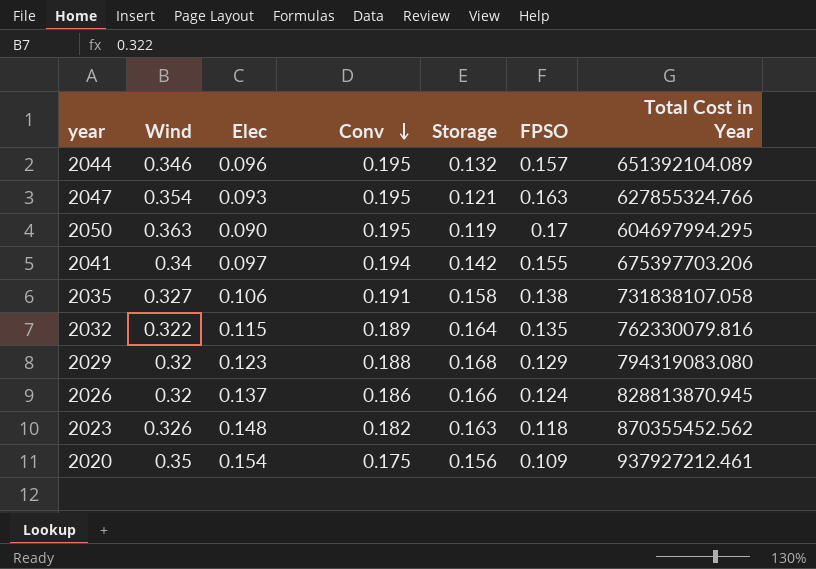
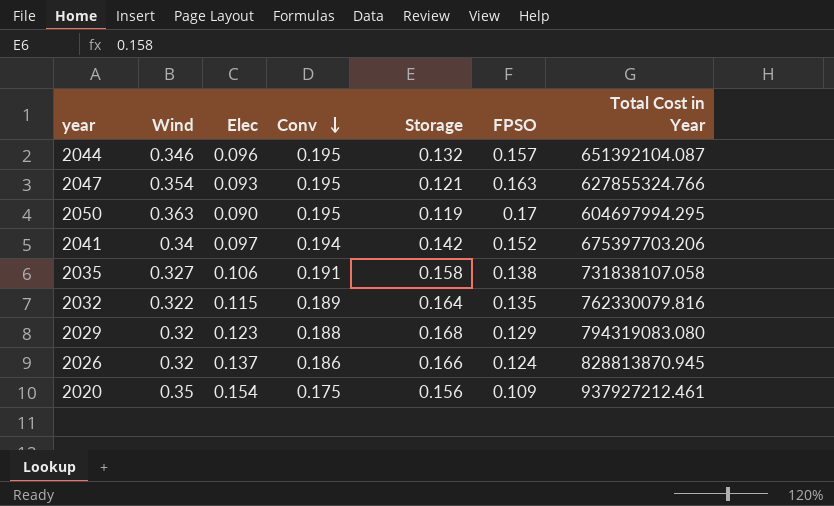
row 2023: 0.326 | 0.148 | 0.182 | 0.163 | 0.118 | 870355452.562 -> none
2044 | Total Cost in Year: 651392104.089 -> 651392104.087
2041 | FPSO: 0.155 -> 0.152

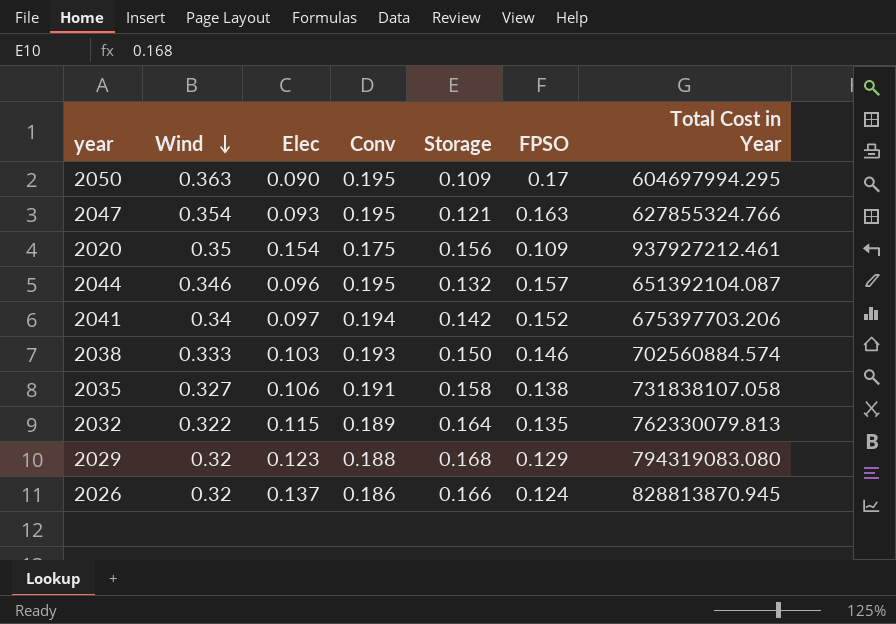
row order: Conv descending -> Wind descending
2050 | Storage: 0.119 -> 0.109
row 2038: none -> 0.333 | 0.103 | 0.193 | 0.150 | 0.146 | 702560884.574
2032 | Total Cost in Year: 762330079.816 -> 762330079.813

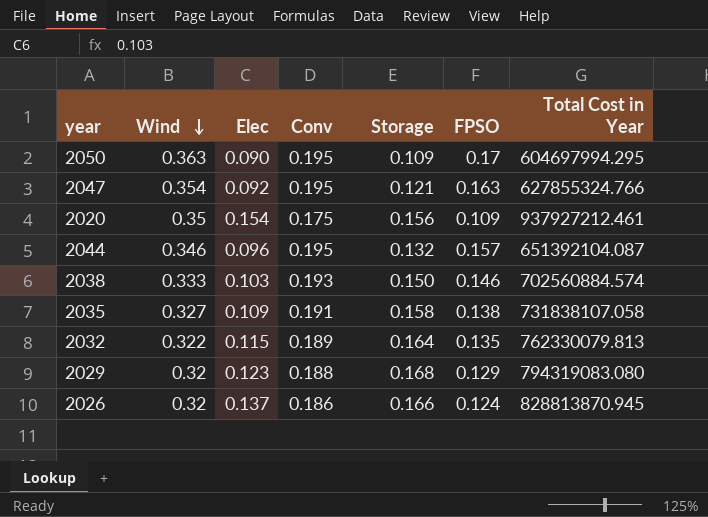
row 2041: 0.34 | 0.097 | 0.194 | 0.142 | 0.152 | 675397703.206 -> none
2047 | Elec: 0.093 -> 0.092
2035 | Elec: 0.106 -> 0.109

